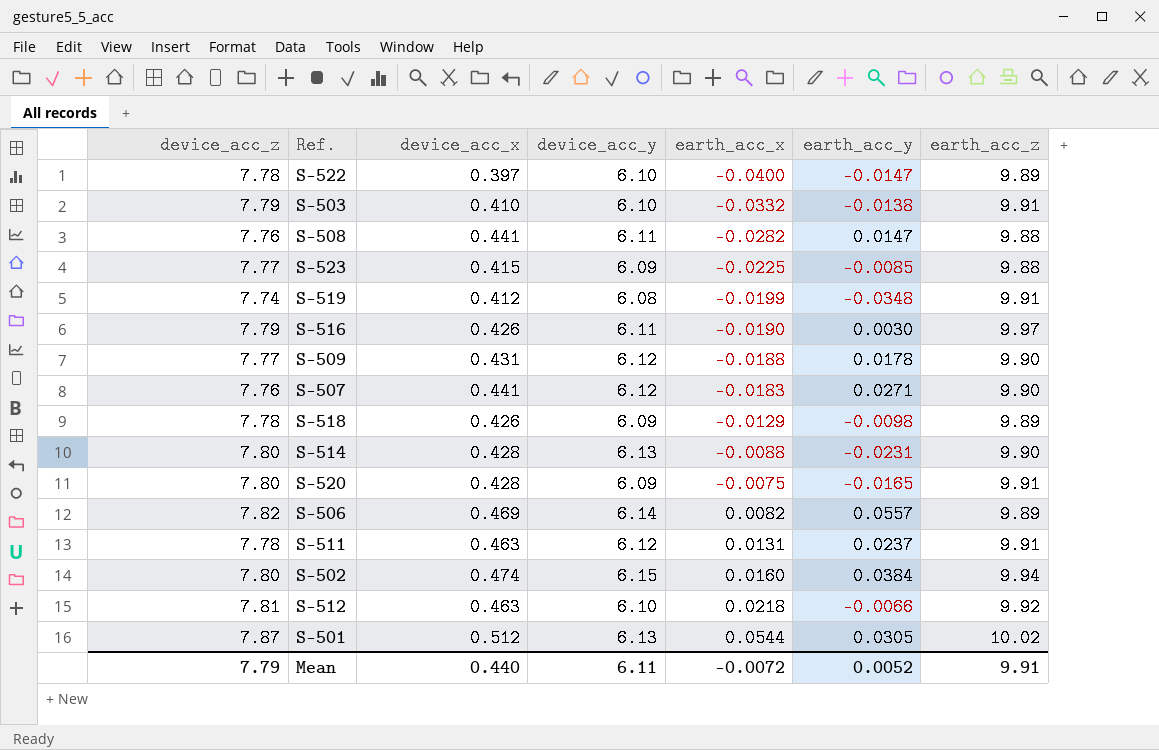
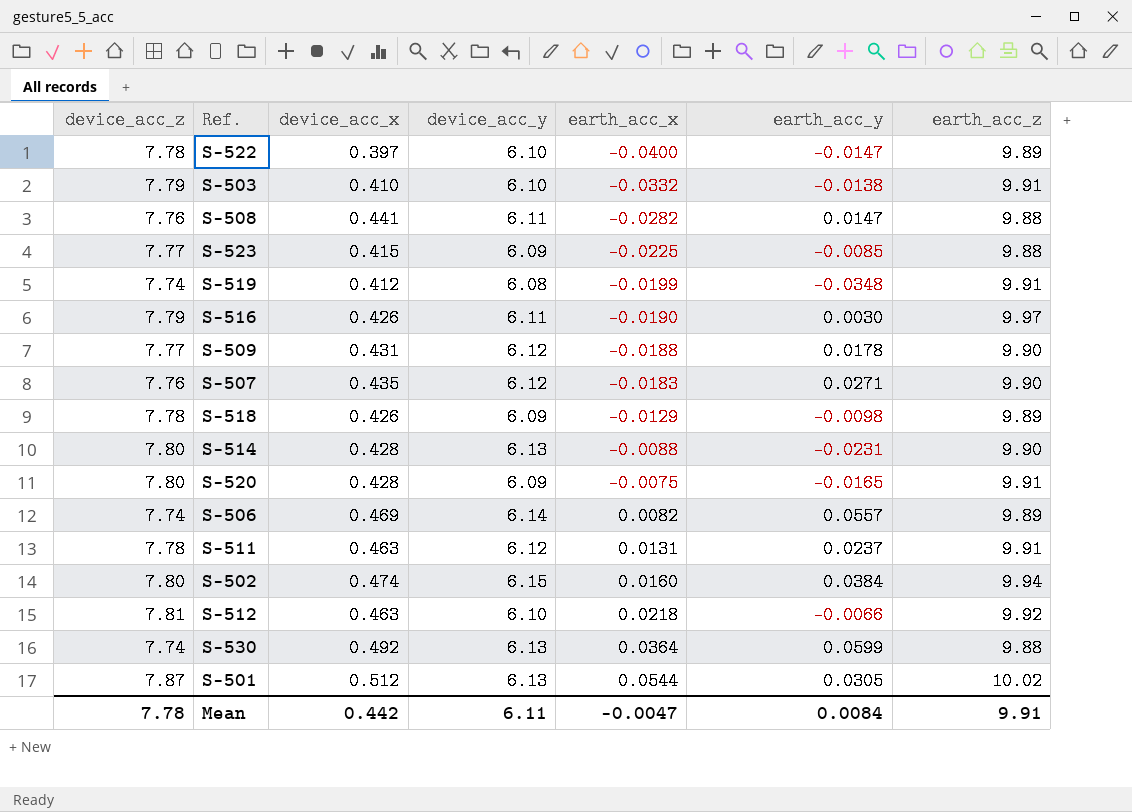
S-507 | device_acc_x: 0.441 -> 0.435
S-506 | device_acc_z: 7.82 -> 7.74
row S-530: none -> 7.74 | 0.492 | 6.13 | 0.0364 | 0.0599 | 9.88
Mean | device_acc_z: 7.79 -> 7.78
Mean | device_acc_x: 0.440 -> 0.442
Mean | earth_acc_x: -0.0072 -> -0.0047
Mean | earth_acc_y: 0.0052 -> 0.0084

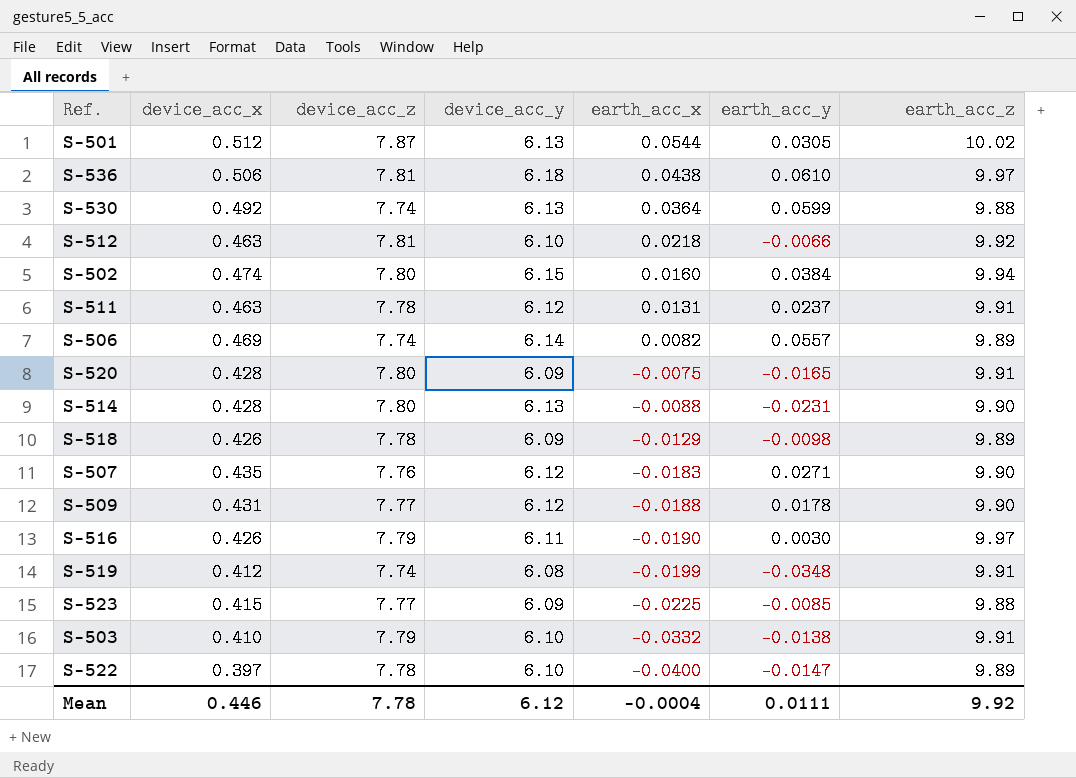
row order: earth_acc_x ascending -> earth_acc_x descending
column device_acc_z | position: 1 -> 3
row S-508: 7.76 | 0.441 | 6.11 | -0.0282 | 0.0147 | 9.88 -> none
row S-536: none -> 0.506 | 7.81 | 6.18 | 0.0438 | 0.0610 | 9.97
Mean | device_acc_x: 0.442 -> 0.446
Mean | device_acc_y: 6.11 -> 6.12
Mean | earth_acc_x: -0.0047 -> -0.0004
Mean | earth_acc_y: 0.0084 -> 0.0111
Mean | earth_acc_z: 9.91 -> 9.92

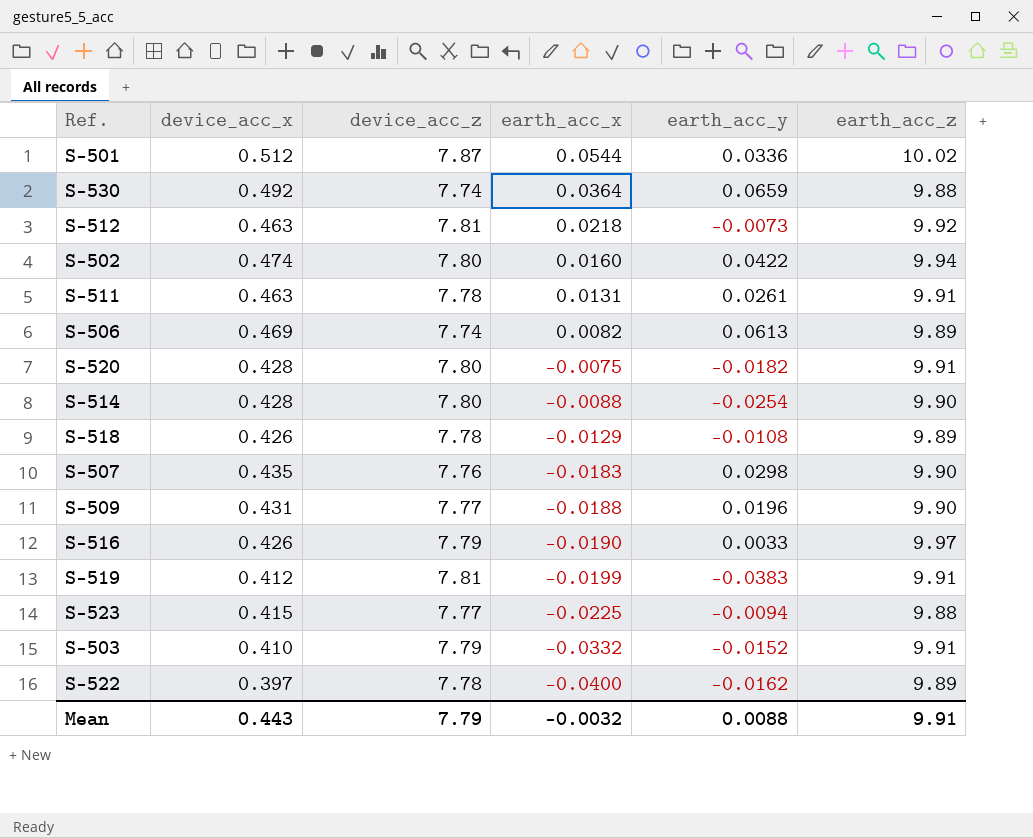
column device_acc_y | position: 4 -> none
row S-536: 0.506 | 7.81 | 6.18 | 0.0438 | 0.0610 | 9.97 -> none
S-501 | earth_acc_y: 0.0305 -> 0.0336
S-530 | earth_acc_y: 0.0599 -> 0.0659
S-512 | earth_acc_y: -0.0066 -> -0.0073
S-502 | earth_acc_y: 0.0384 -> 0.0422
S-511 | earth_acc_y: 0.0237 -> 0.0261
S-506 | earth_acc_y: 0.0557 -> 0.0613
S-520 | earth_acc_y: -0.0165 -> -0.0182
S-514 | earth_acc_y: -0.0231 -> -0.0254
S-518 | earth_acc_y: -0.0098 -> -0.0108
S-507 | earth_acc_y: 0.0271 -> 0.0298
S-509 | earth_acc_y: 0.0178 -> 0.0196
S-516 | earth_acc_y: 0.0030 -> 0.0033
S-519 | device_acc_z: 7.74 -> 7.81
S-519 | earth_acc_y: -0.0348 -> -0.0383
S-523 | earth_acc_y: -0.0085 -> -0.0094
S-503 | earth_acc_y: -0.0138 -> -0.0152
S-522 | earth_acc_y: -0.0147 -> -0.0162
Mean | device_acc_x: 0.446 -> 0.443
Mean | device_acc_z: 7.78 -> 7.79
Mean | earth_acc_x: -0.0004 -> -0.0032
Mean | earth_acc_y: 0.0111 -> 0.0088
Mean | earth_acc_z: 9.92 -> 9.91

